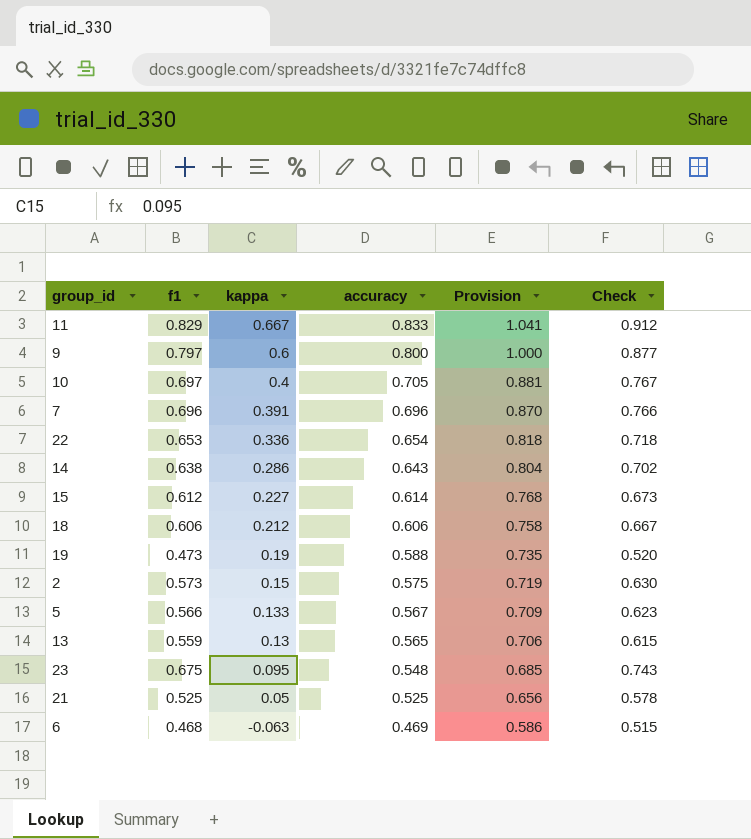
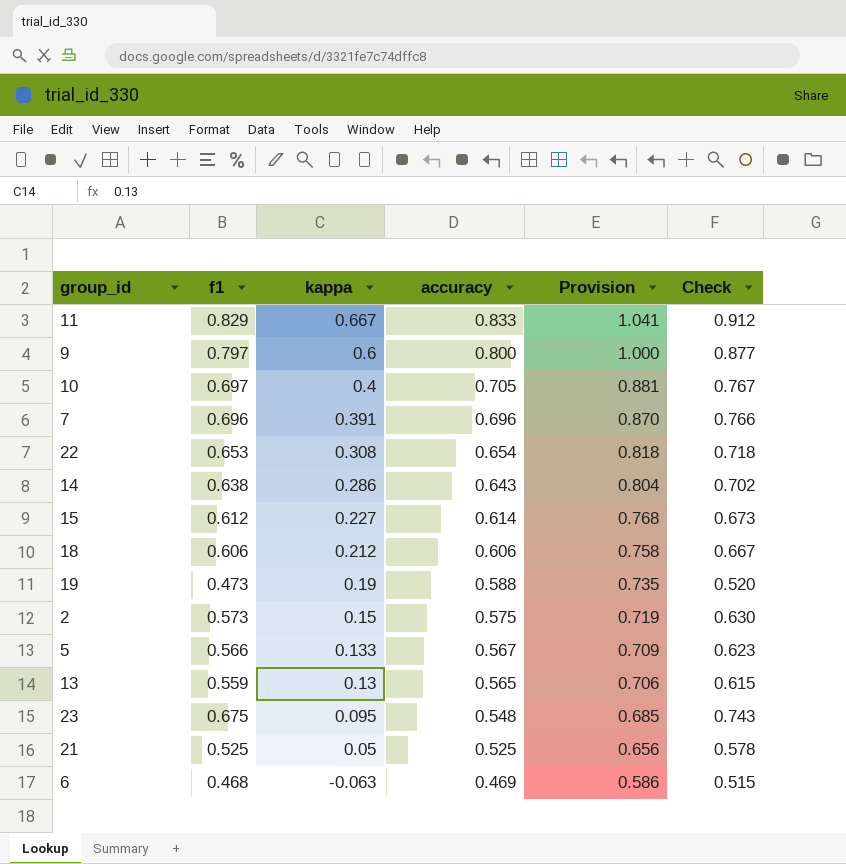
22 | kappa: 0.336 -> 0.308

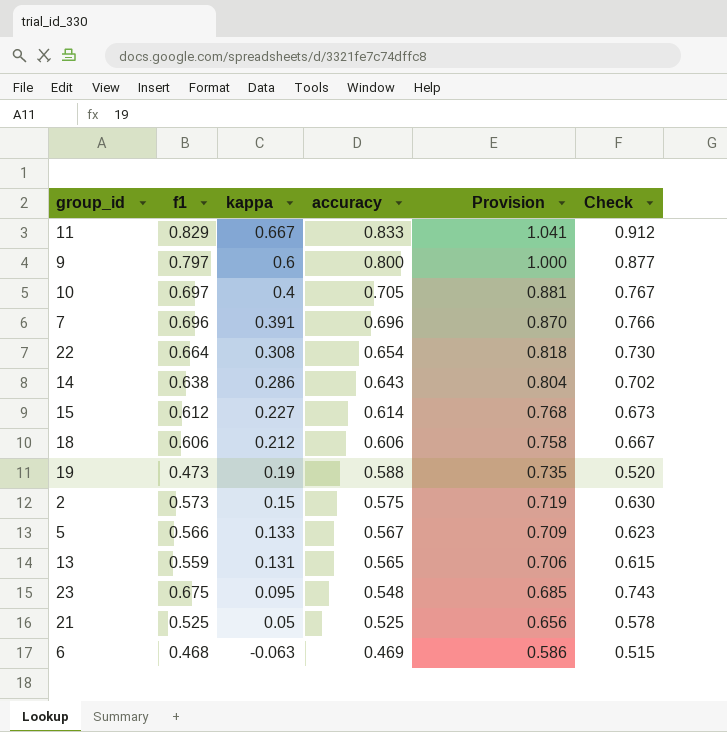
22 | f1: 0.653 -> 0.664
22 | Check: 0.718 -> 0.730
13 | kappa: 0.13 -> 0.131

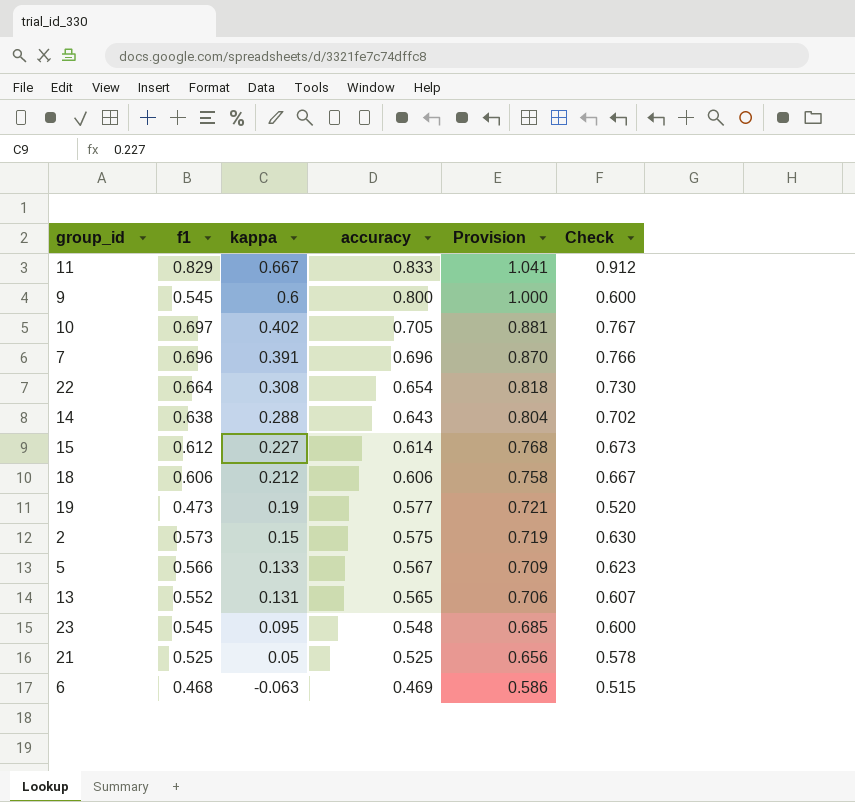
9 | f1: 0.797 -> 0.545
9 | Check: 0.877 -> 0.600
10 | kappa: 0.4 -> 0.402
14 | kappa: 0.286 -> 0.288
19 | accuracy: 0.588 -> 0.577
19 | Provision: 0.735 -> 0.721
13 | f1: 0.559 -> 0.552
13 | Check: 0.615 -> 0.607
23 | f1: 0.675 -> 0.545
23 | Check: 0.743 -> 0.600

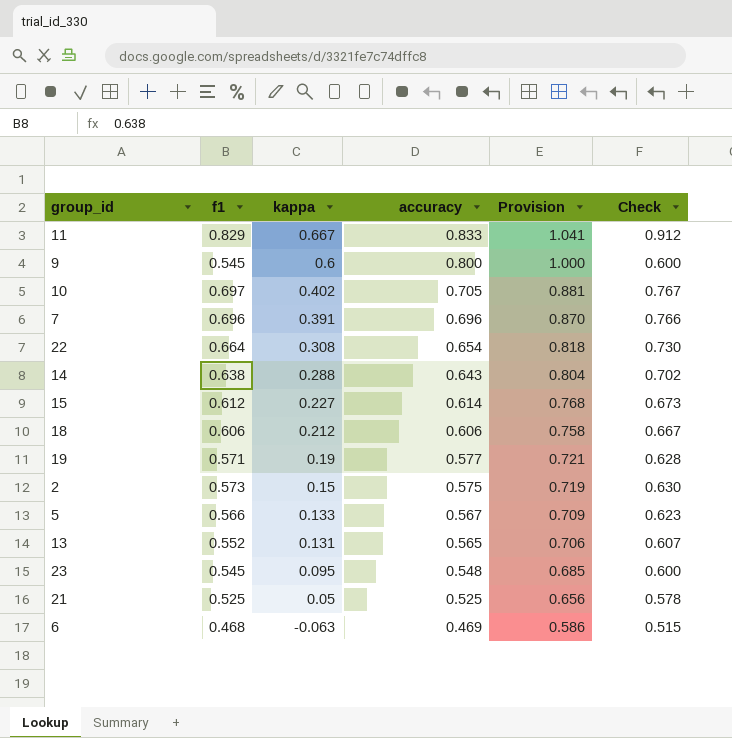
19 | f1: 0.473 -> 0.571
19 | Check: 0.520 -> 0.628

